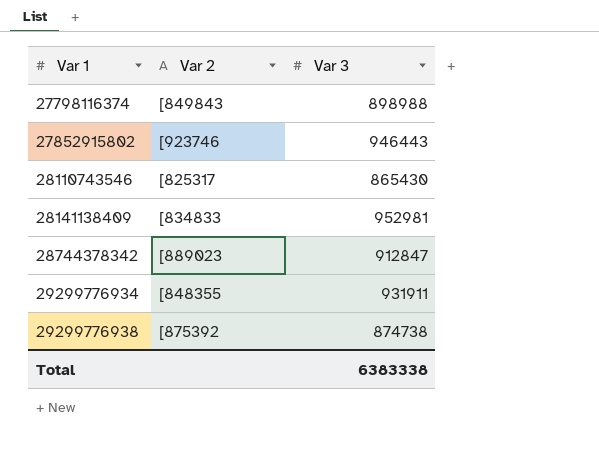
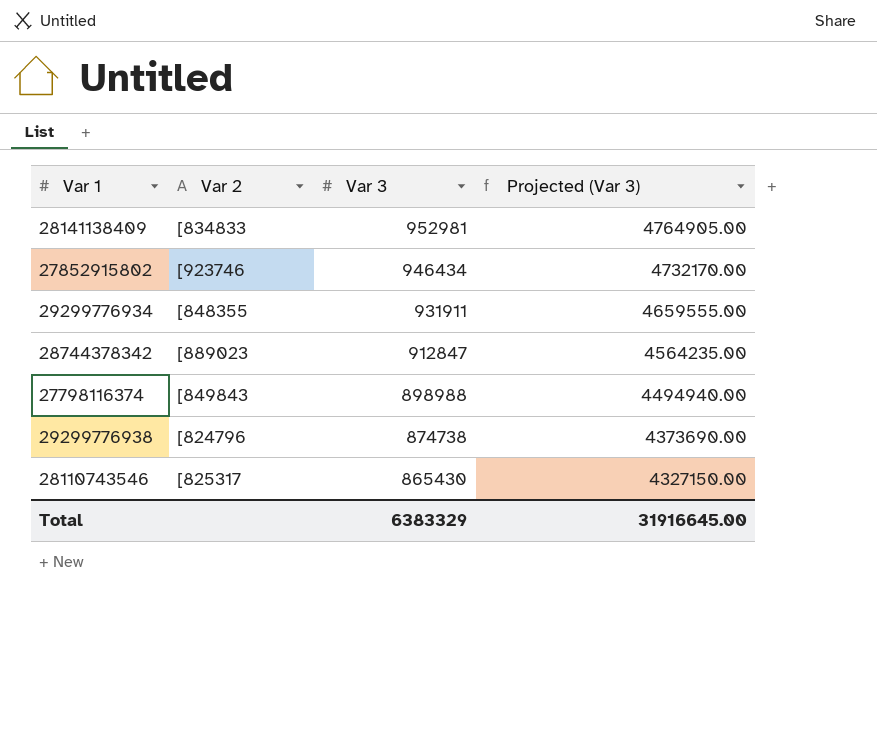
row order: Var 1 ascending -> Var 3 descending
column Projected (Var 3) | formula: none -> [Var 3] * 5
27852915802 | Var 3: 946443 -> 946434
29299776938 | Var 2: [875392 -> [824796
Total | Var 3: 6383338 -> 6383329

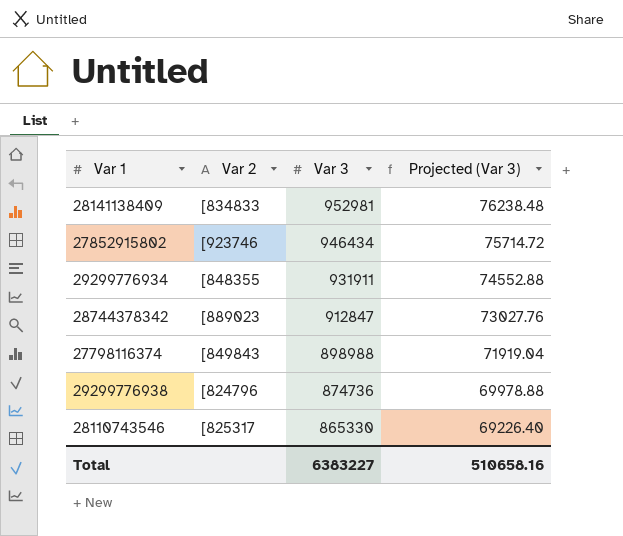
column Projected (Var 3) | formula: [Var 3] * 5 -> [Var 3] * 0.08
29299776938 | Var 3: 874738 -> 874736
28110743546 | Var 3: 865430 -> 865330
Total | Var 3: 6383329 -> 6383227
Total | Projected (Var 3): 31916645.00 -> 510658.16

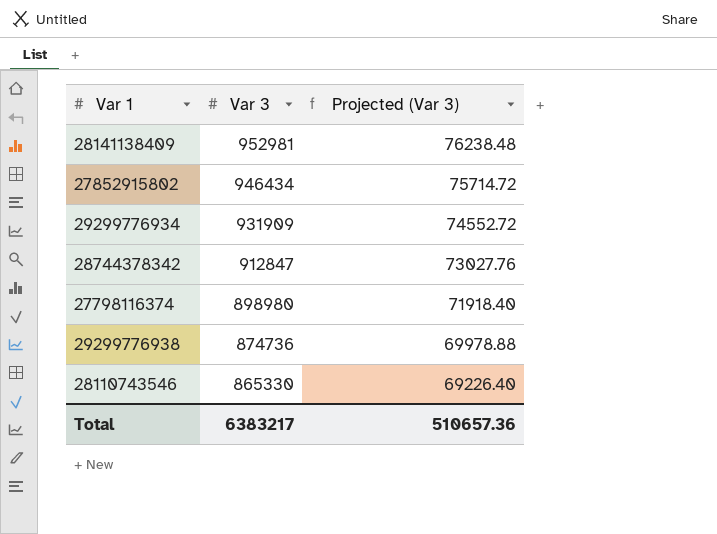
column Var 2 | position: 2 -> none
29299776934 | Var 3: 931911 -> 931909
29299776934 | Projected (Var 3): 74552.88 -> 74552.72
27798116374 | Var 3: 898988 -> 898980
27798116374 | Projected (Var 3): 71919.04 -> 71918.40
Total | Var 3: 6383227 -> 6383217
Total | Projected (Var 3): 510658.16 -> 510657.36

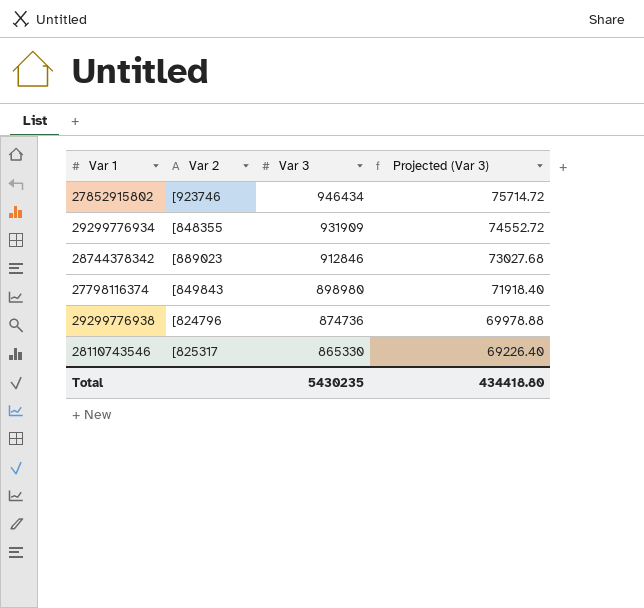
column Var 2 | position: none -> 2
row 28141138409: 952981 | 76238.48 -> none
28744378342 | Var 3: 912847 -> 912846
28744378342 | Projected (Var 3): 73027.76 -> 73027.68
Total | Var 3: 6383217 -> 5430235
Total | Projected (Var 3): 510657.36 -> 434418.80

